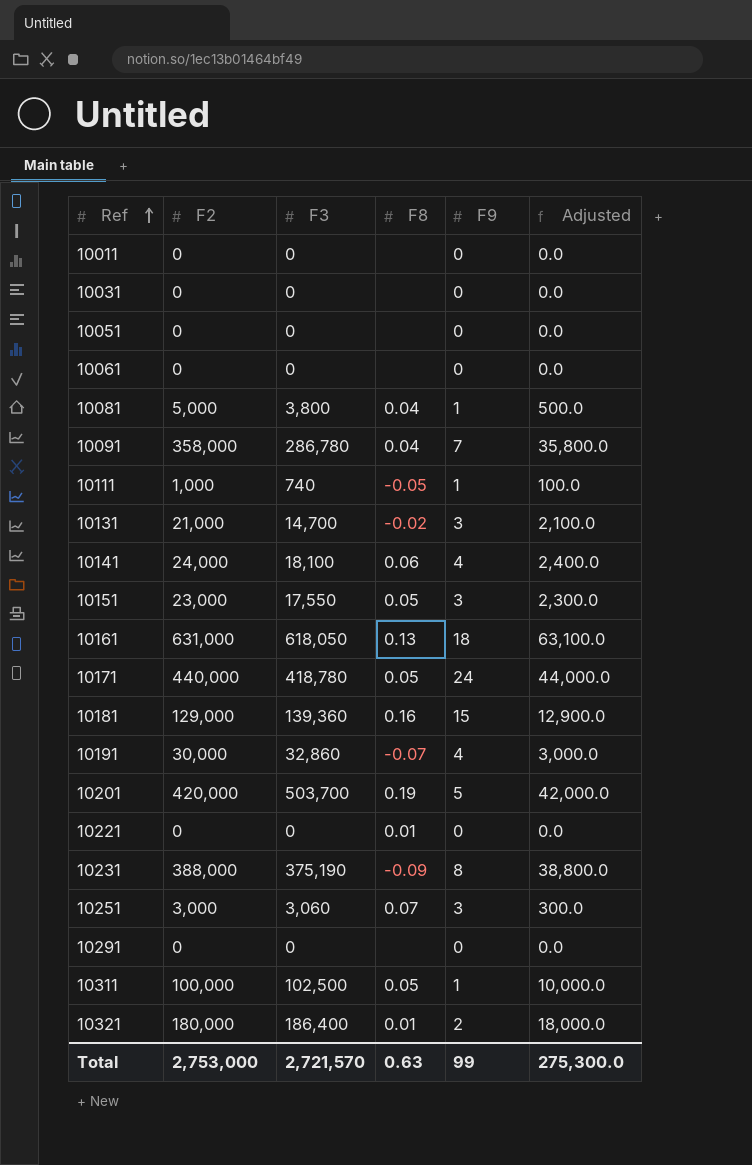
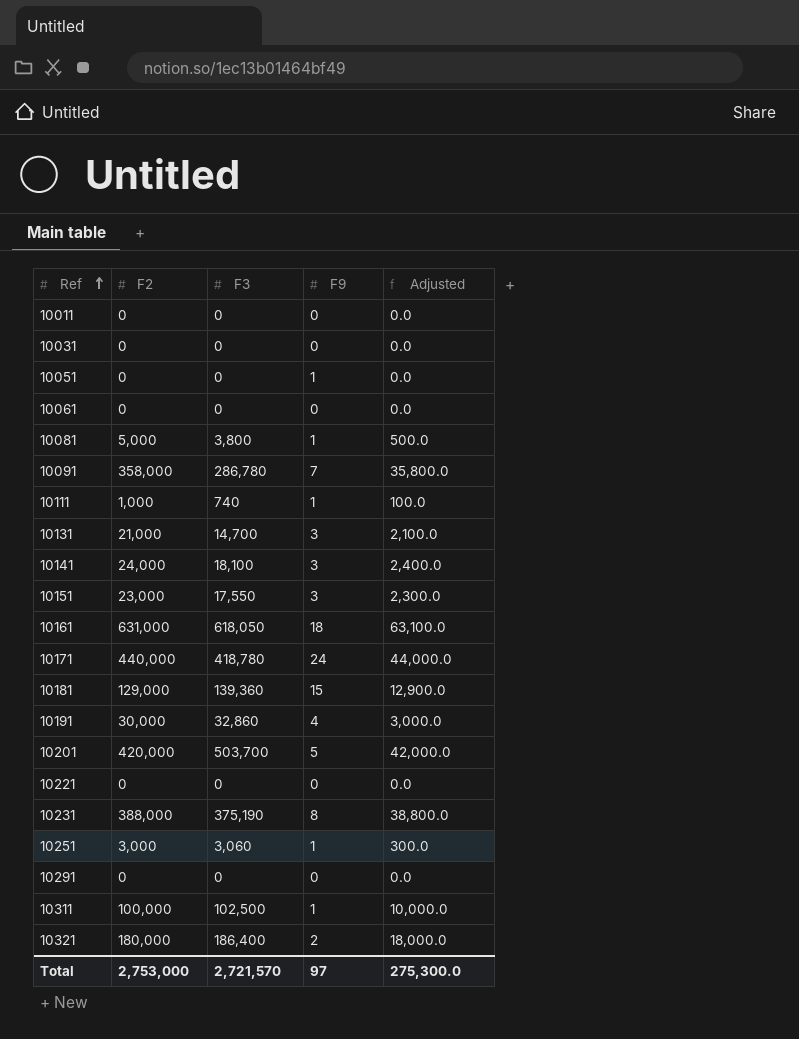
column F8 | position: 4 -> none
10051 | F9: 0 -> 1
10141 | F9: 4 -> 3
10251 | F9: 3 -> 1
Total | F9: 99 -> 97

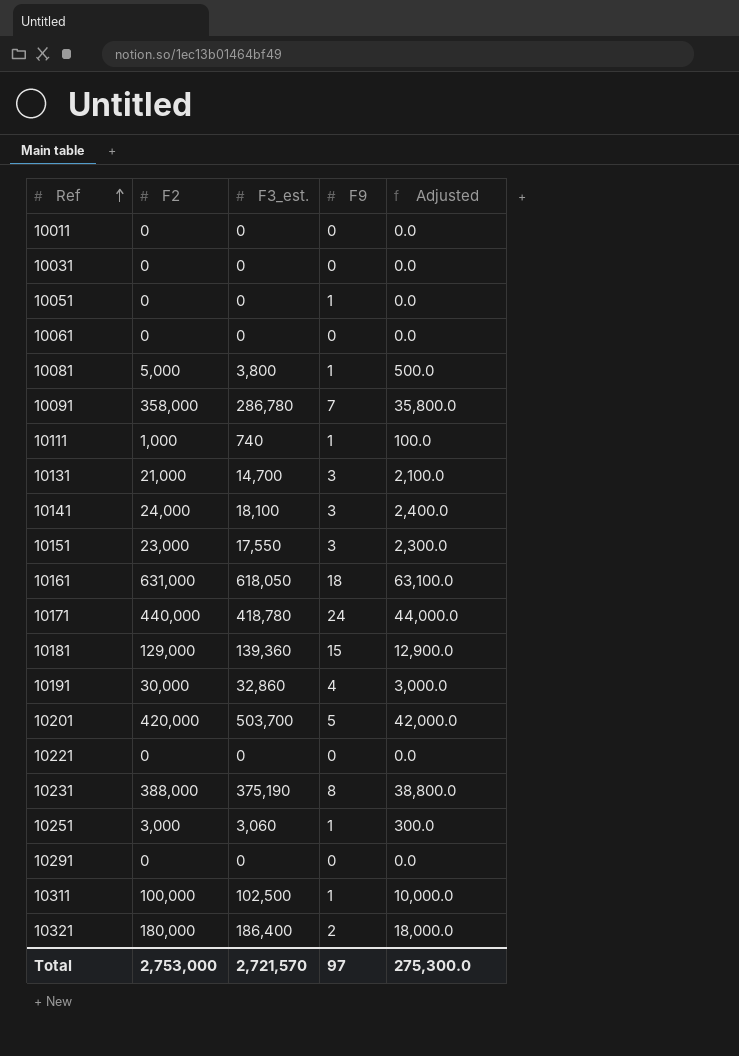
column name: F3 -> F3_est.

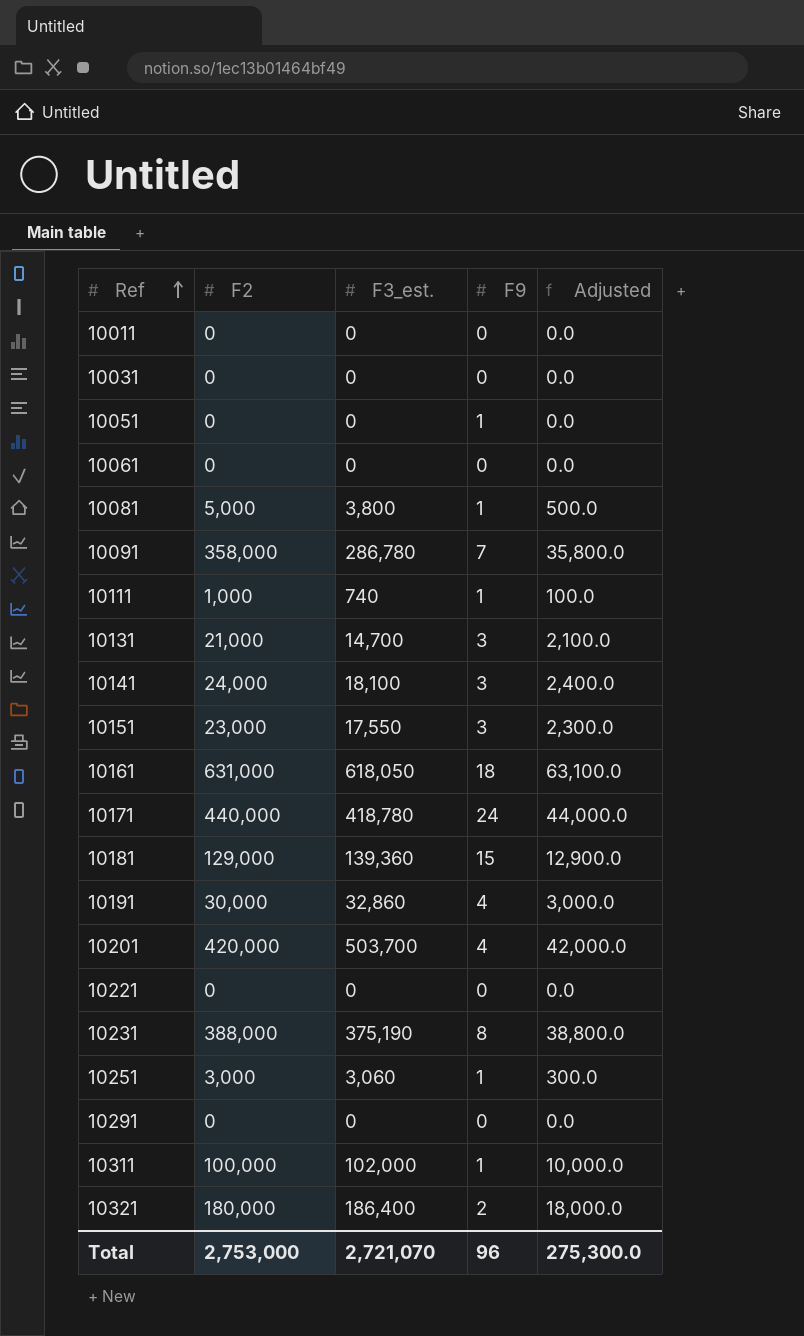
10201 | F9: 5 -> 4
10311 | F3_est.: 102,500 -> 102,000
Total | F3_est.: 2,721,570 -> 2,721,070
Total | F9: 97 -> 96

